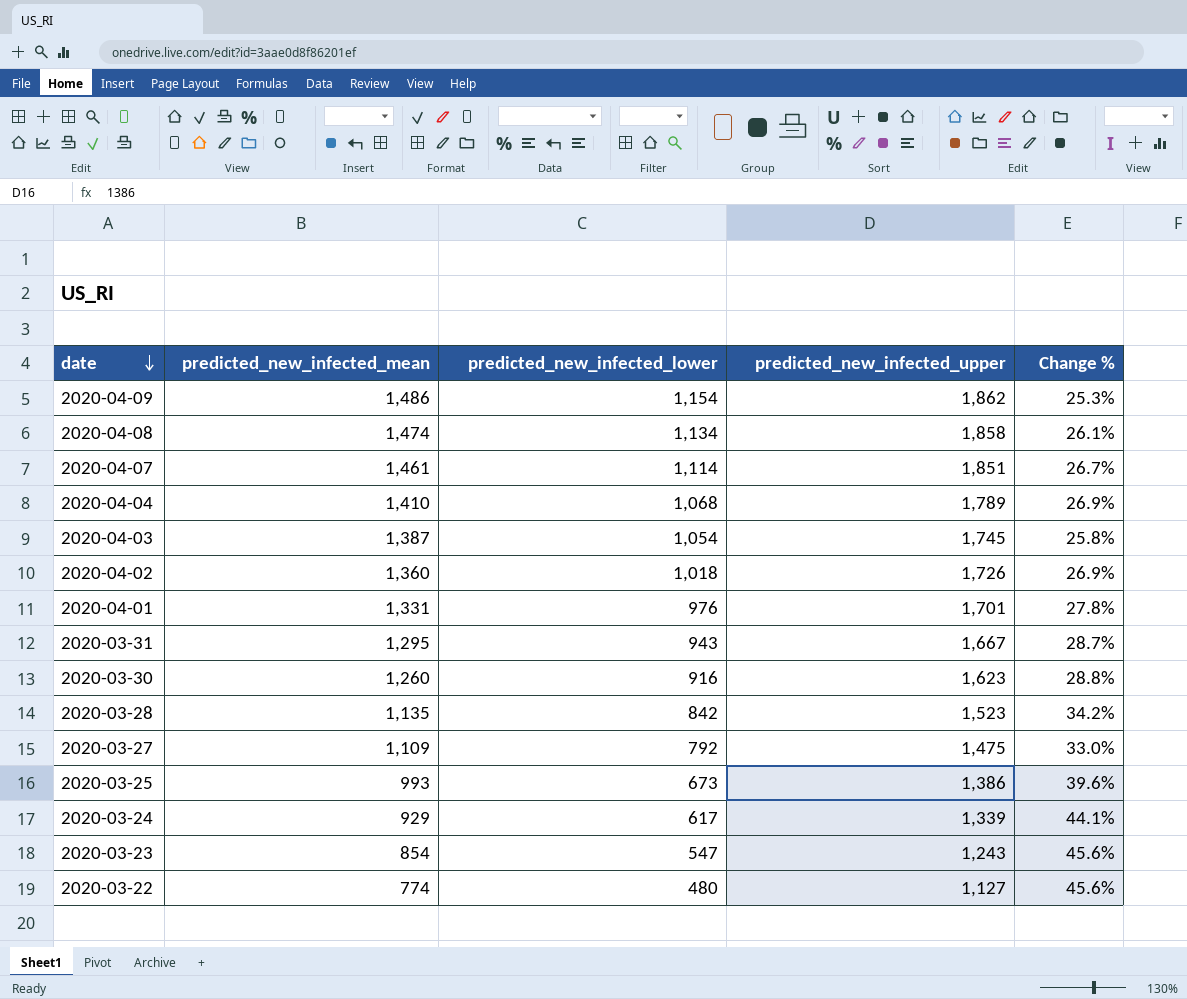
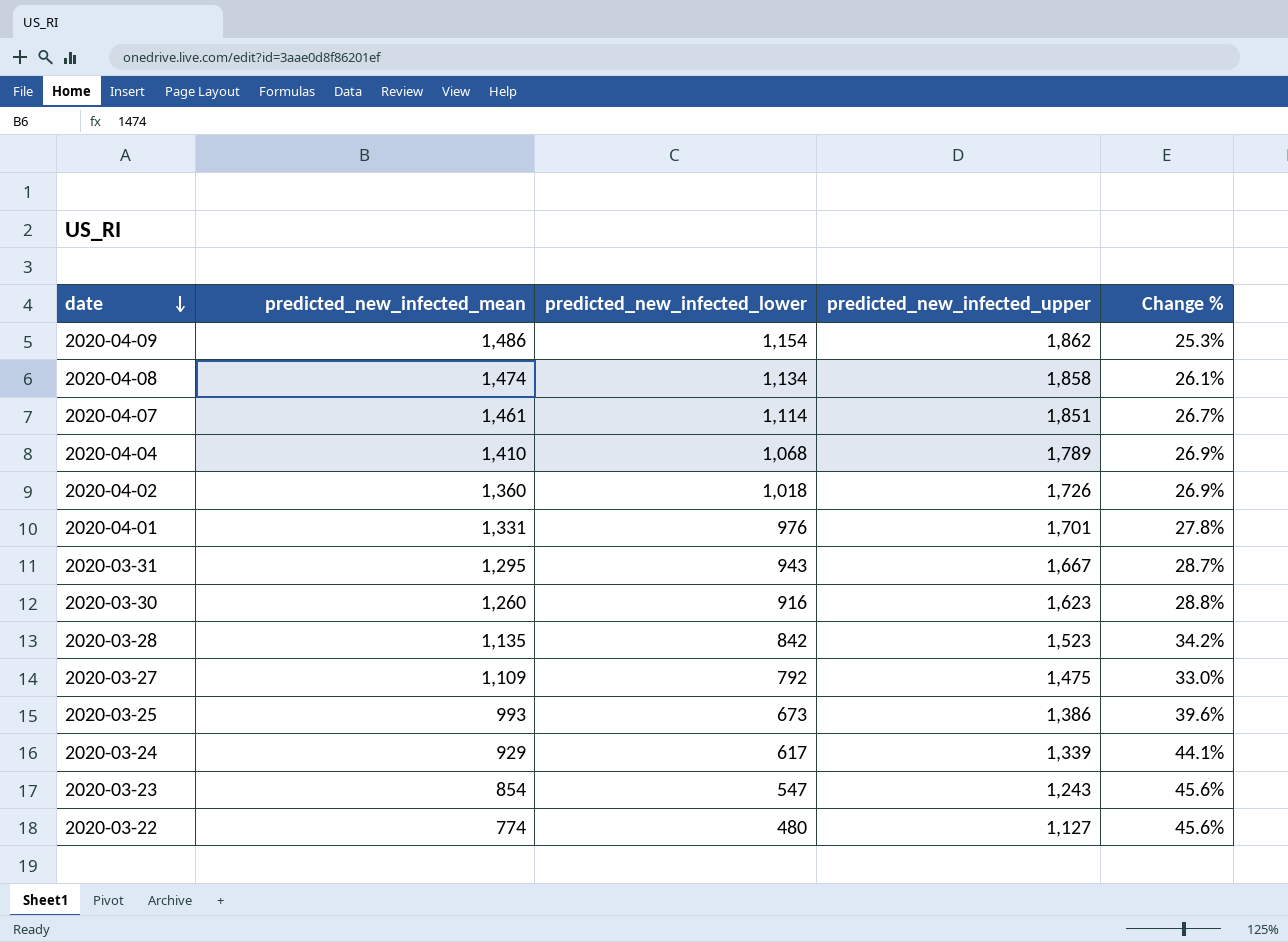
row 2020-04-03: 1,387 | 1,054 | 1,745 | 25.8% -> none

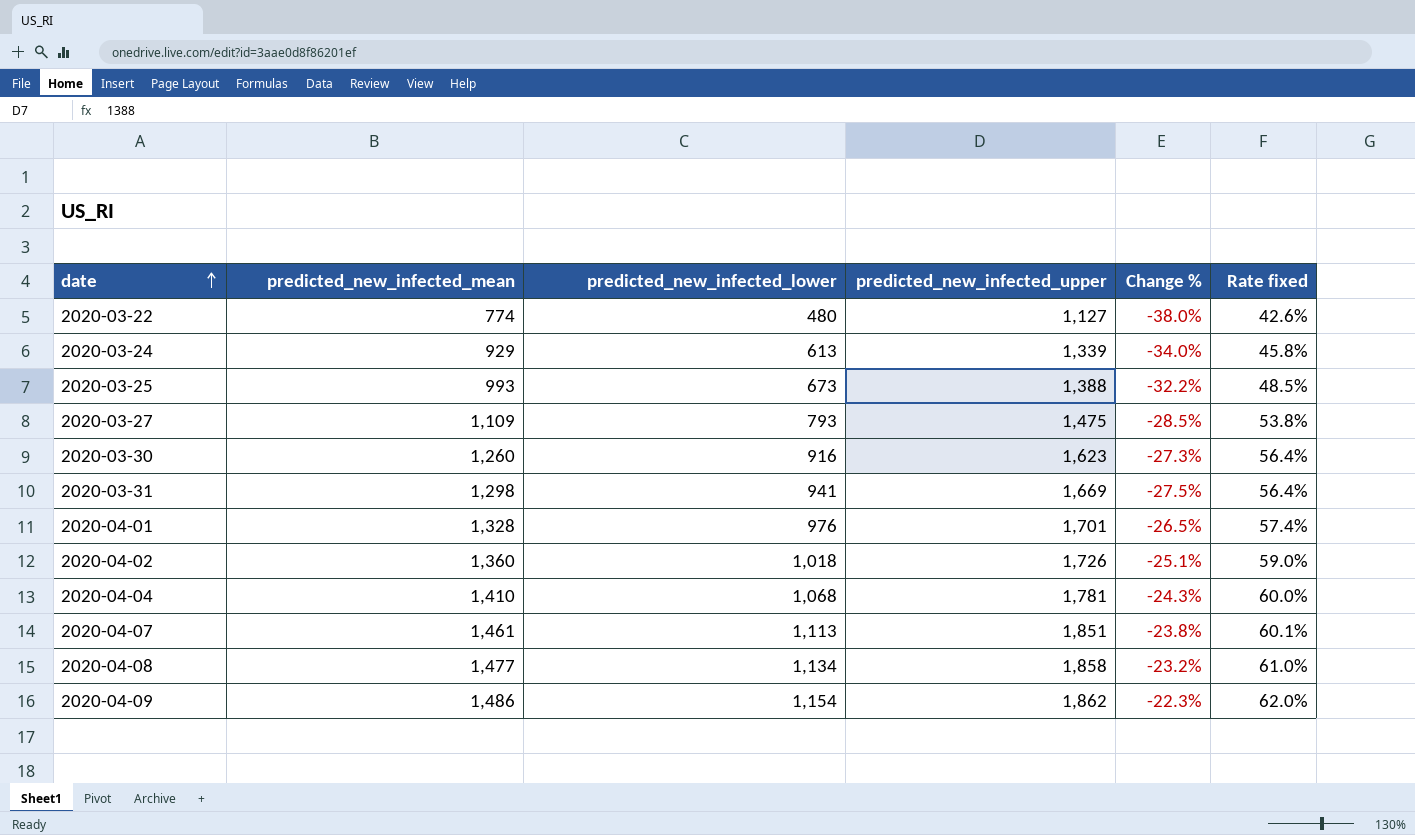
row order: date descending -> date ascending
column Change % | formula: ([predicted_new_infected_upper] - [predicted_new_infected_mean]) / [predicted_new_infected_mean] -> ([predicted_new_infected_lower] - [predicted_new_infected_mean]) / [predicted_new_infected_mean]
column Rate fixed | formula: none -> [predicted_new_infected_lower] / [predicted_new_infected_upper]
row 2020-03-28: 1,135 | 842 | 1,523 | 34.2% -> none
row 2020-03-23: 854 | 547 | 1,243 | 45.6% -> none
2020-03-24 | predicted_new_infected_lower: 617 -> 613
2020-03-25 | predicted_new_infected_upper: 1,386 -> 1,388
2020-03-27 | predicted_new_infected_lower: 792 -> 793
2020-03-31 | predicted_new_infected_mean: 1,295 -> 1,298
2020-03-31 | predicted_new_infected_lower: 943 -> 941
2020-03-31 | predicted_new_infected_upper: 1,667 -> 1,669
2020-04-01 | predicted_new_infected_mean: 1,331 -> 1,328
2020-04-04 | predicted_new_infected_upper: 1,789 -> 1,781
2020-04-07 | predicted_new_infected_lower: 1,114 -> 1,113
2020-04-08 | predicted_new_infected_mean: 1,474 -> 1,477

